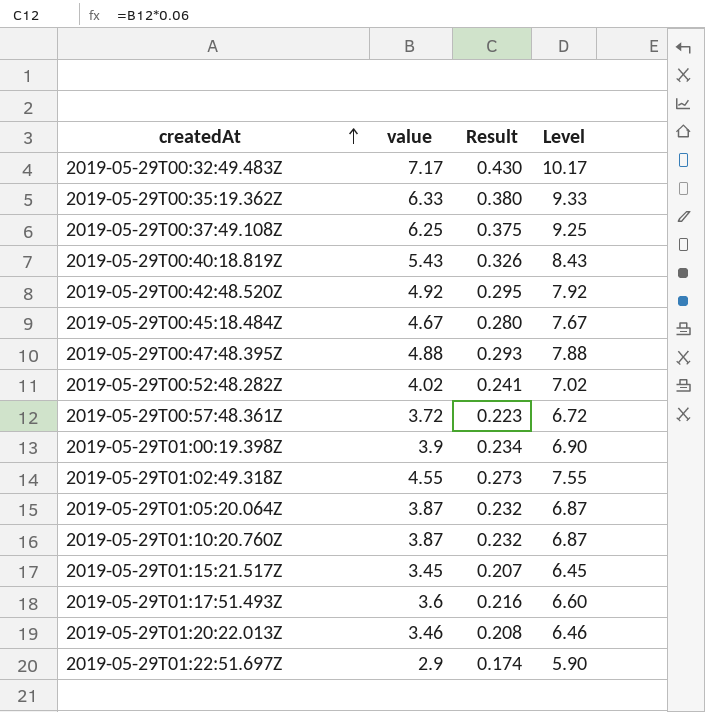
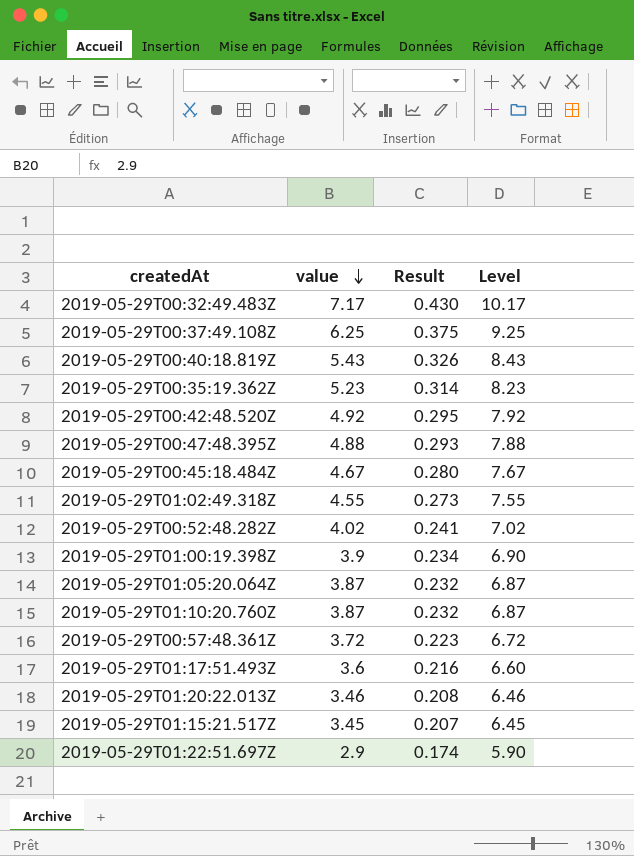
row order: createdAt ascending -> value descending
2019-05-29T00:35:19.362Z | value: 6.33 -> 5.23
2019-05-29T00:35:19.362Z | Result: 0.380 -> 0.314
2019-05-29T00:35:19.362Z | Level: 9.33 -> 8.23

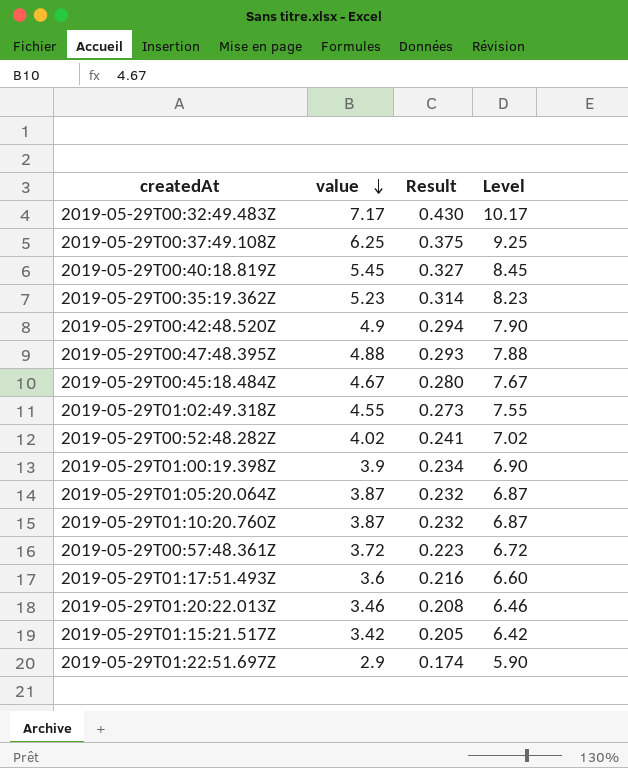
2019-05-29T00:40:18.819Z | value: 5.43 -> 5.45
2019-05-29T00:40:18.819Z | Result: 0.326 -> 0.327
2019-05-29T00:40:18.819Z | Level: 8.43 -> 8.45
2019-05-29T00:42:48.520Z | value: 4.92 -> 4.9
2019-05-29T00:42:48.520Z | Result: 0.295 -> 0.294
2019-05-29T00:42:48.520Z | Level: 7.92 -> 7.90
2019-05-29T01:15:21.517Z | value: 3.45 -> 3.42
2019-05-29T01:15:21.517Z | Result: 0.207 -> 0.205
2019-05-29T01:15:21.517Z | Level: 6.45 -> 6.42

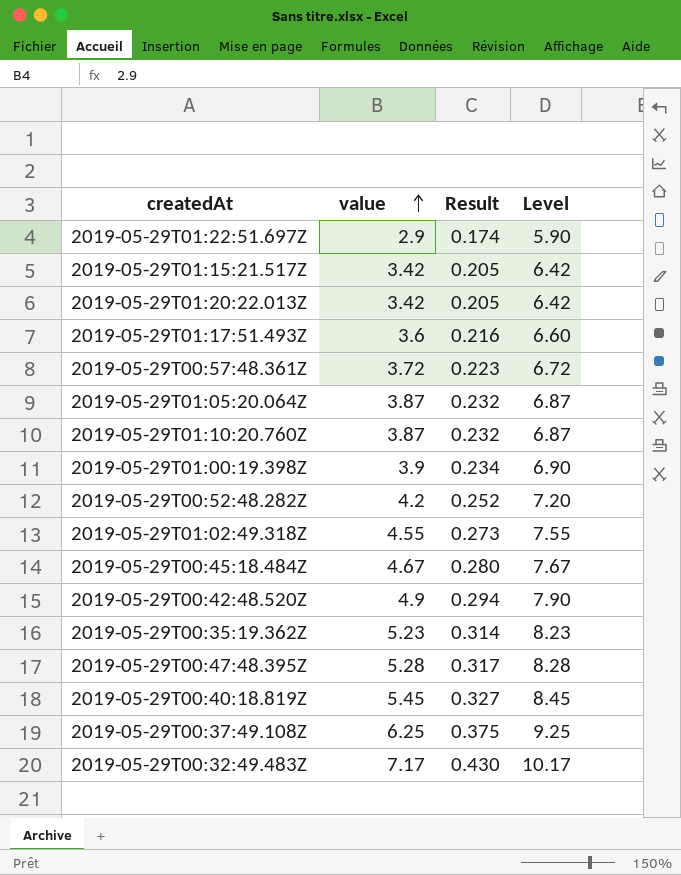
row order: value descending -> value ascending
2019-05-29T01:20:22.013Z | value: 3.46 -> 3.42
2019-05-29T01:20:22.013Z | Result: 0.208 -> 0.205
2019-05-29T01:20:22.013Z | Level: 6.46 -> 6.42
2019-05-29T00:52:48.282Z | value: 4.02 -> 4.2
2019-05-29T00:52:48.282Z | Result: 0.241 -> 0.252
2019-05-29T00:52:48.282Z | Level: 7.02 -> 7.20
2019-05-29T00:47:48.395Z | value: 4.88 -> 5.28
2019-05-29T00:47:48.395Z | Result: 0.293 -> 0.317
2019-05-29T00:47:48.395Z | Level: 7.88 -> 8.28

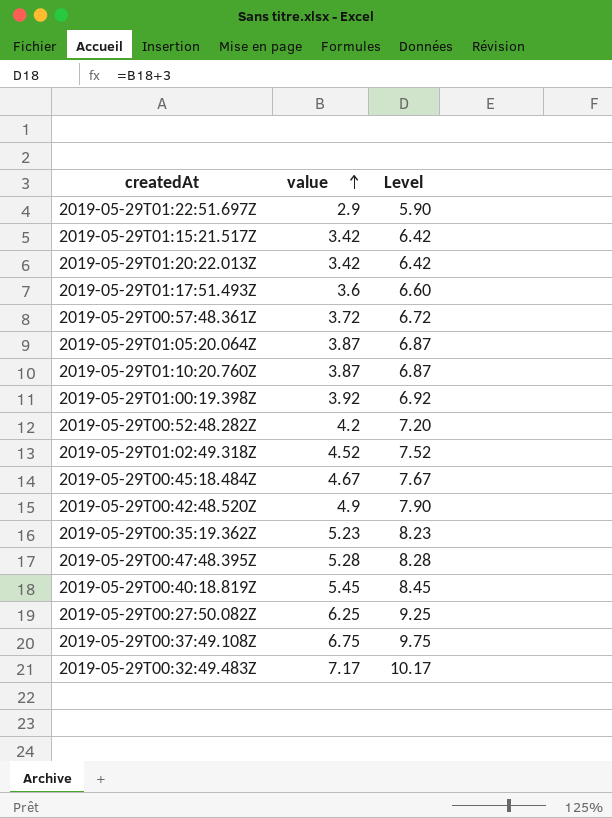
column Result | formula: [value] * 0.06 -> none
2019-05-29T01:00:19.398Z | value: 3.9 -> 3.92
2019-05-29T01:00:19.398Z | Level: 6.90 -> 6.92
2019-05-29T01:02:49.318Z | value: 4.55 -> 4.52
2019-05-29T01:02:49.318Z | Level: 7.55 -> 7.52
row 2019-05-29T00:27:50.082Z: none -> 6.25 | 9.25
2019-05-29T00:37:49.108Z | value: 6.25 -> 6.75
2019-05-29T00:37:49.108Z | Level: 9.25 -> 9.75

